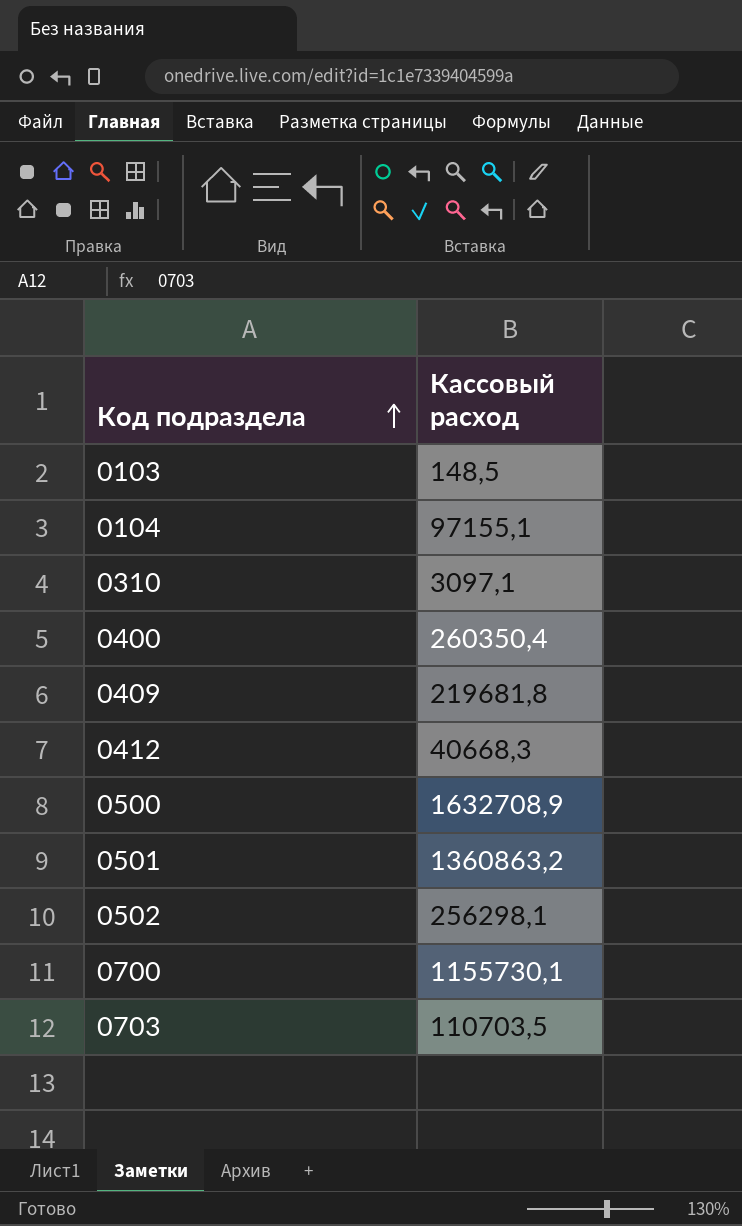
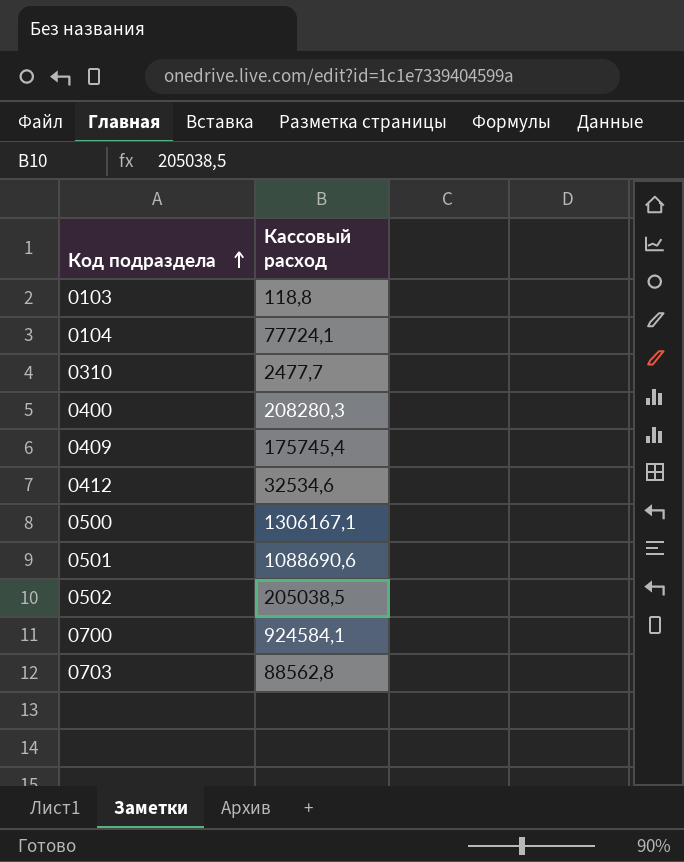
0103 | Кассовый расход: 148,5 -> 118,8
0104 | Кассовый расход: 97155,1 -> 77724,1
0310 | Кассовый расход: 3097,1 -> 2477,7
0400 | Кассовый расход: 260350,4 -> 208280,3
0409 | Кассовый расход: 219681,8 -> 175745,4
0412 | Кассовый расход: 40668,3 -> 32534,6
0500 | Кассовый расход: 1632708,9 -> 1306167,1
0501 | Кассовый расход: 1360863,2 -> 1088690,6
0502 | Кассовый расход: 256298,1 -> 205038,5
0700 | Кассовый расход: 1155730,1 -> 924584,1
0703 | Кассовый расход: 110703,5 -> 88562,8

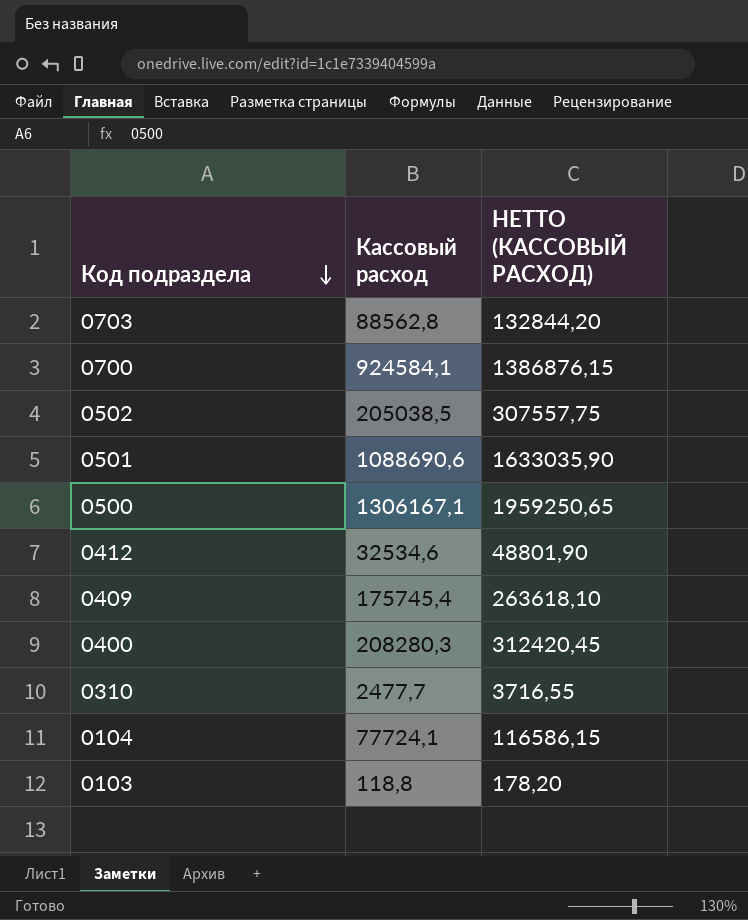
row order: Код подраздела ascending -> Код подраздела descending
column НЕТТО (КАССОВЫЙ РАСХОД) | formula: none -> [Кассовый расход] * 1,5

